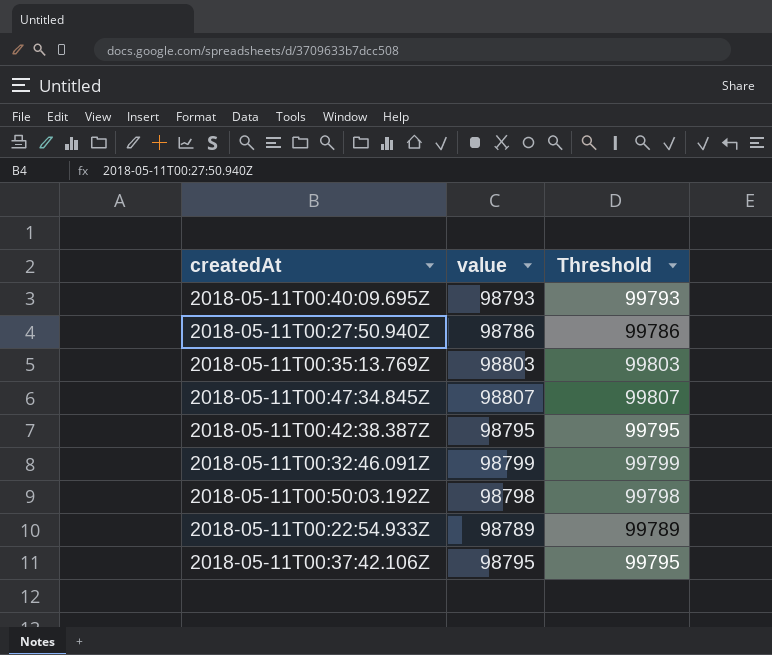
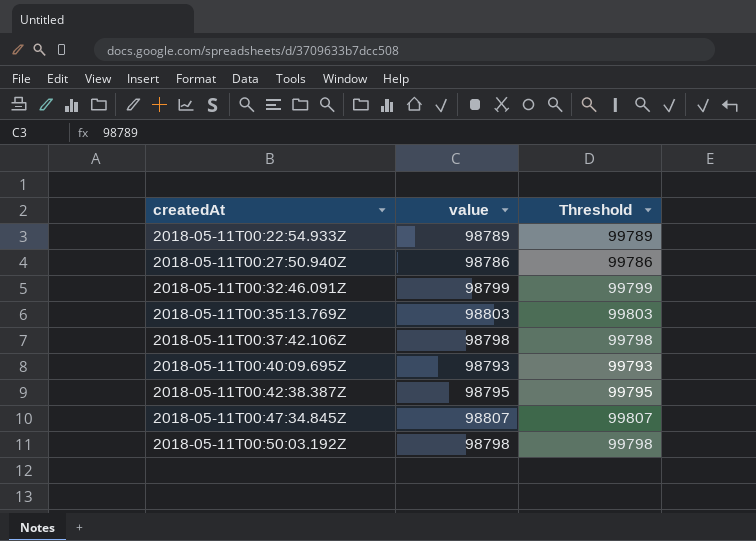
row order: none -> createdAt ascending
2018-05-11T00:37:42.106Z | value: 98795 -> 98798
2018-05-11T00:37:42.106Z | Threshold: 99795 -> 99798

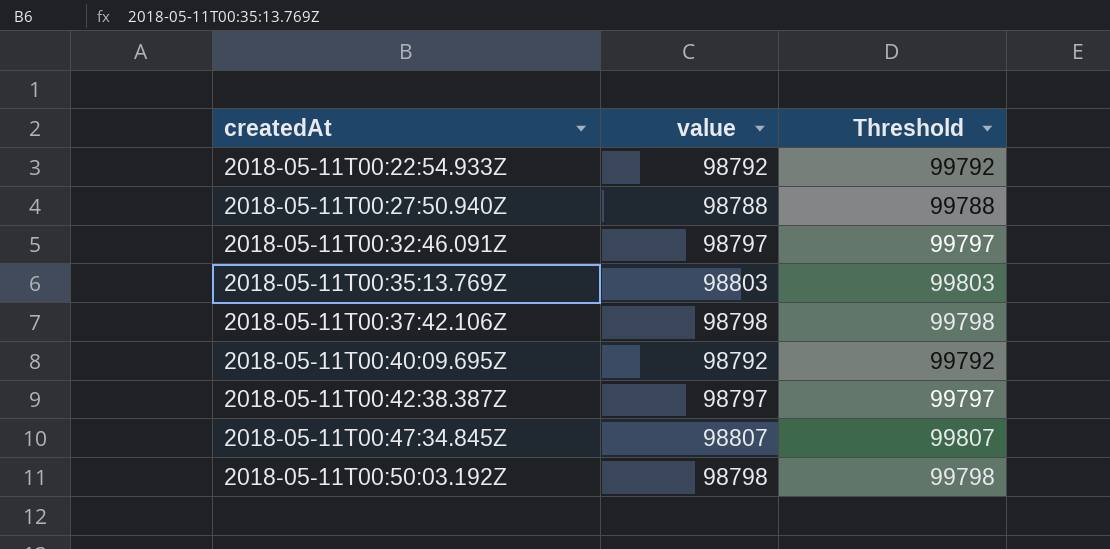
2018-05-11T00:22:54.933Z | value: 98789 -> 98792
2018-05-11T00:22:54.933Z | Threshold: 99789 -> 99792
2018-05-11T00:27:50.940Z | value: 98786 -> 98788
2018-05-11T00:27:50.940Z | Threshold: 99786 -> 99788
2018-05-11T00:32:46.091Z | value: 98799 -> 98797
2018-05-11T00:32:46.091Z | Threshold: 99799 -> 99797
2018-05-11T00:40:09.695Z | value: 98793 -> 98792
2018-05-11T00:40:09.695Z | Threshold: 99793 -> 99792
2018-05-11T00:42:38.387Z | value: 98795 -> 98797
2018-05-11T00:42:38.387Z | Threshold: 99795 -> 99797

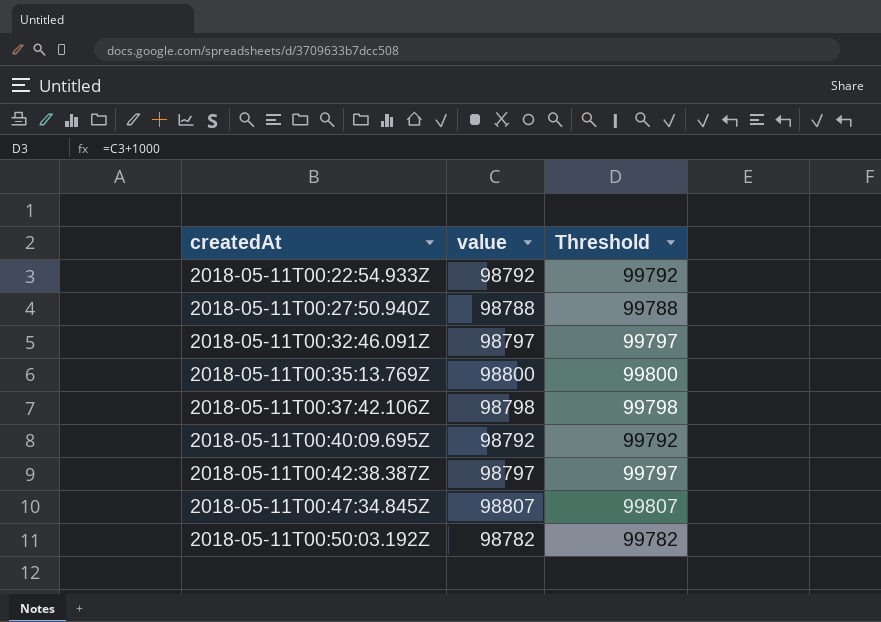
2018-05-11T00:35:13.769Z | value: 98803 -> 98800
2018-05-11T00:35:13.769Z | Threshold: 99803 -> 99800
2018-05-11T00:50:03.192Z | value: 98798 -> 98782
2018-05-11T00:50:03.192Z | Threshold: 99798 -> 99782

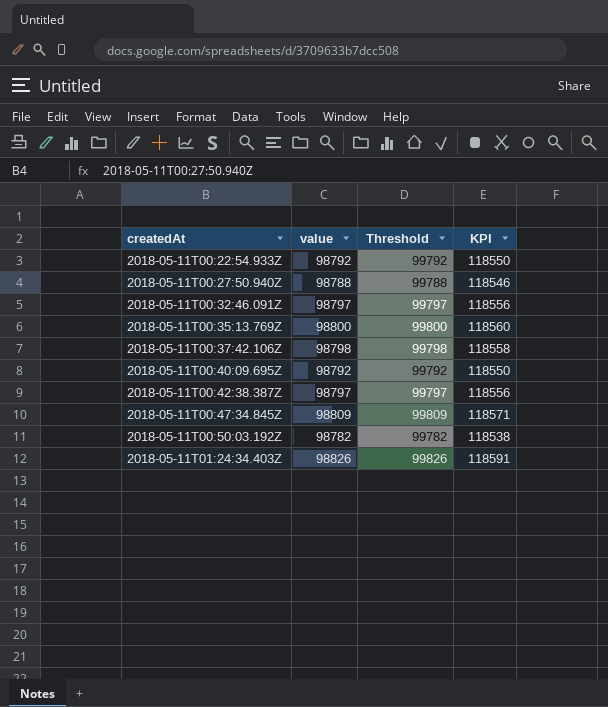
column KPI | formula: none -> [value] * 1.2
2018-05-11T00:47:34.845Z | value: 98807 -> 98809
2018-05-11T00:47:34.845Z | Threshold: 99807 -> 99809
row 2018-05-11T01:24:34.403Z: none -> 98826 | 99826 | 118591

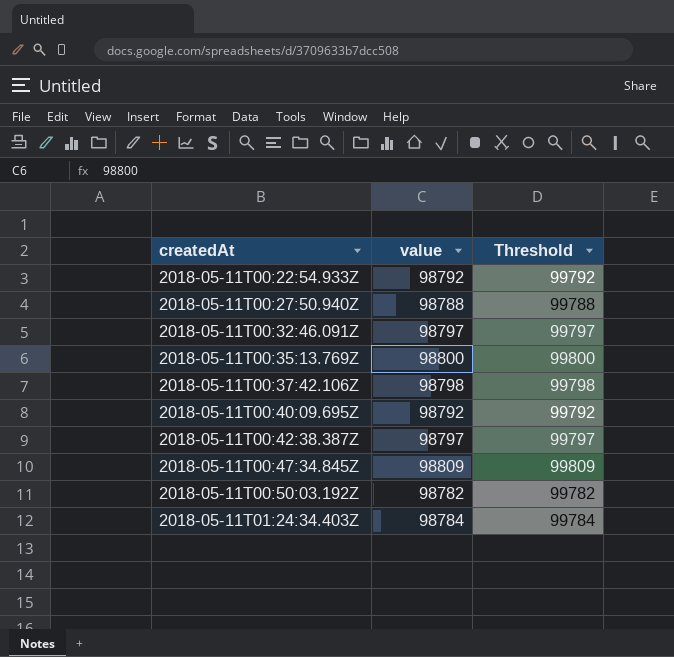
column KPI | formula: [value] * 1.2 -> none
2018-05-11T01:24:34.403Z | value: 98826 -> 98784
2018-05-11T01:24:34.403Z | Threshold: 99826 -> 99784

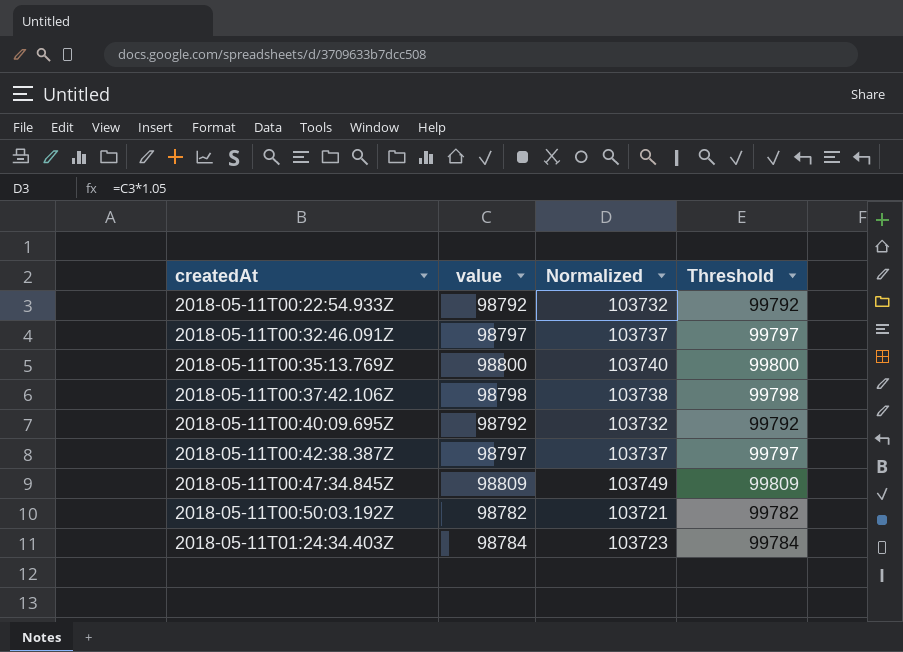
column Normalized | formula: none -> [value] * 1.05
row 2018-05-11T00:27:50.940Z: 98788 | 99788 -> none

